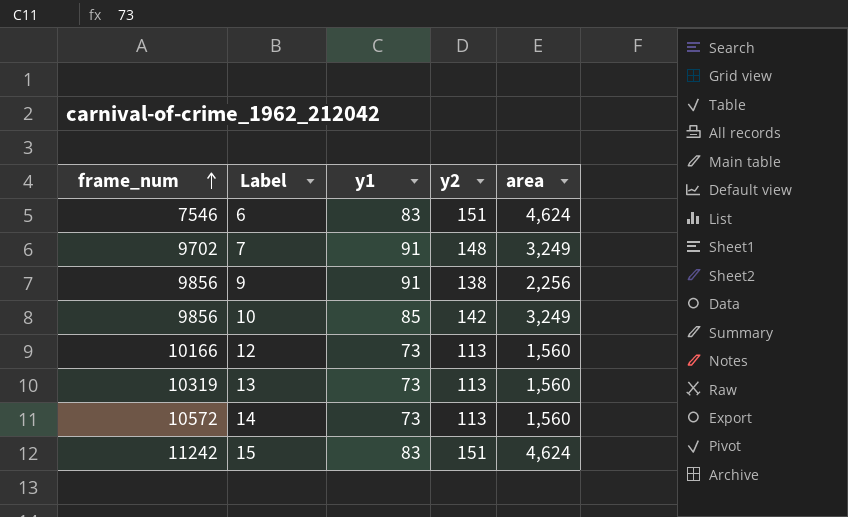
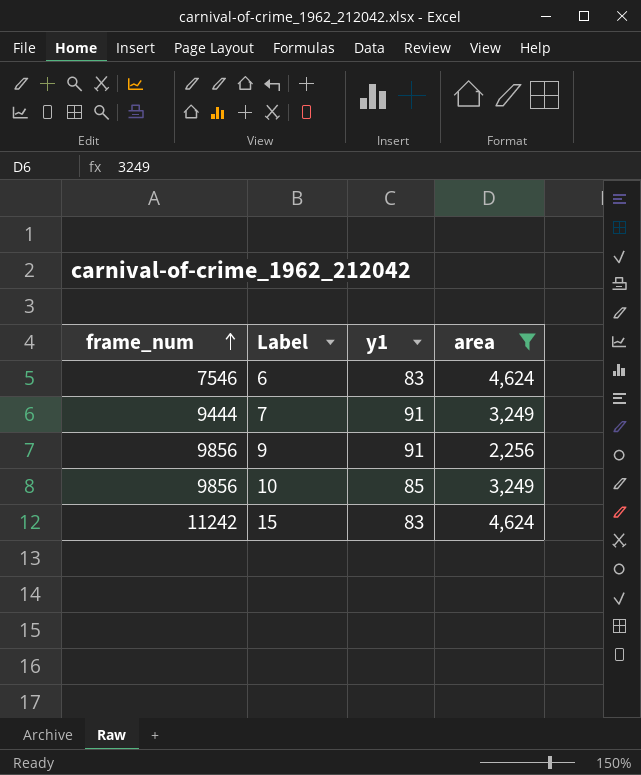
filter: none -> area != 1,560
column y2 | position: 4 -> none
7 | frame_num: 9702 -> 9444

